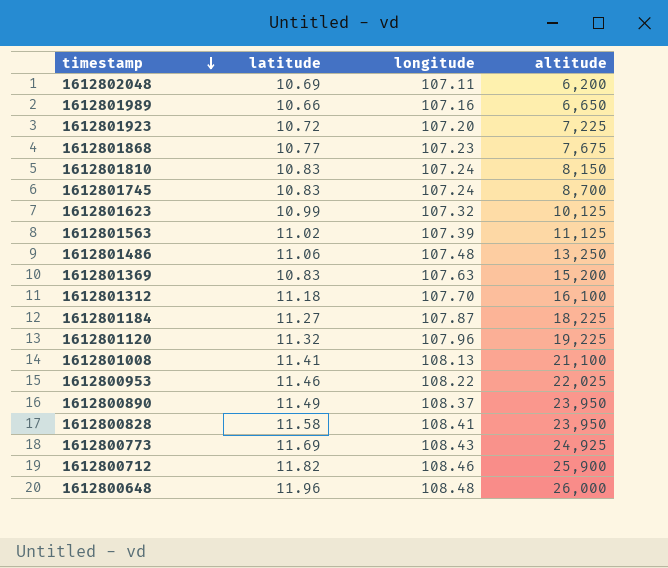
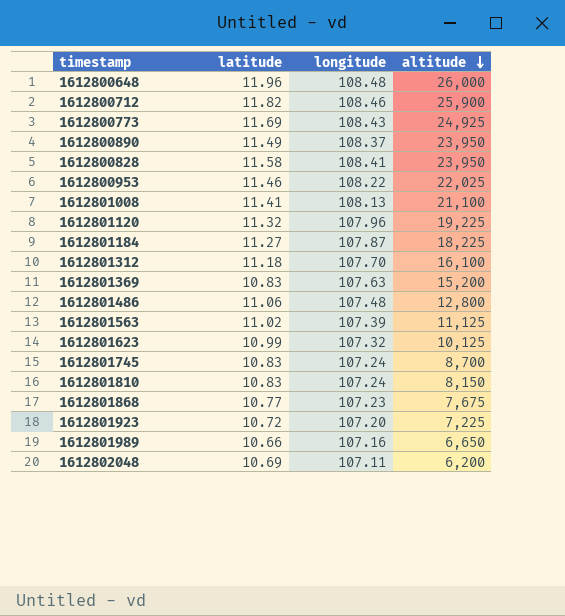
row order: timestamp descending -> altitude descending
1612801486 | altitude: 13,250 -> 12,800

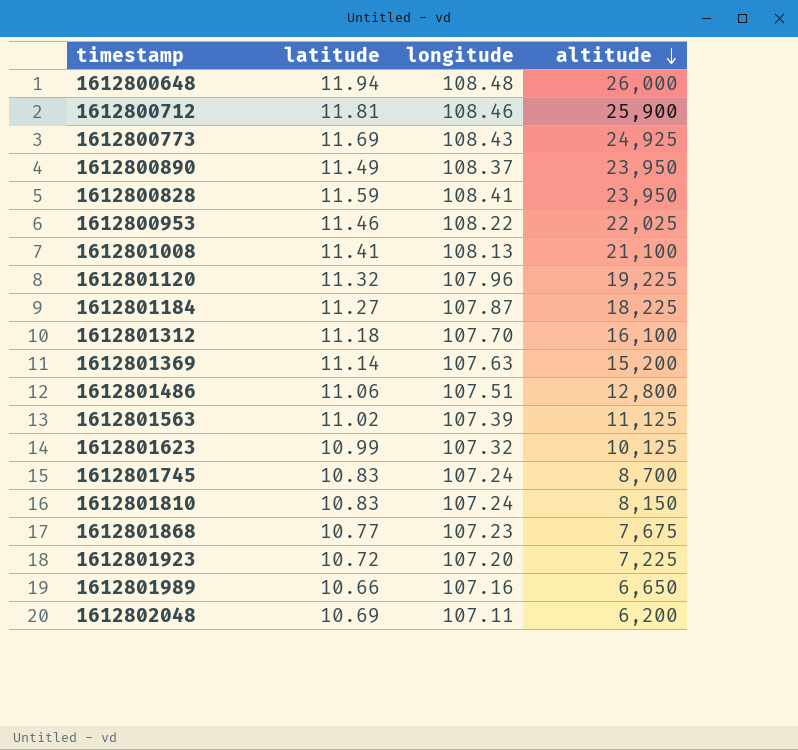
1612800648 | latitude: 11.96 -> 11.94
1612800712 | latitude: 11.82 -> 11.81
1612800828 | latitude: 11.58 -> 11.59
1612801369 | latitude: 10.83 -> 11.14
1612801486 | longitude: 107.48 -> 107.51

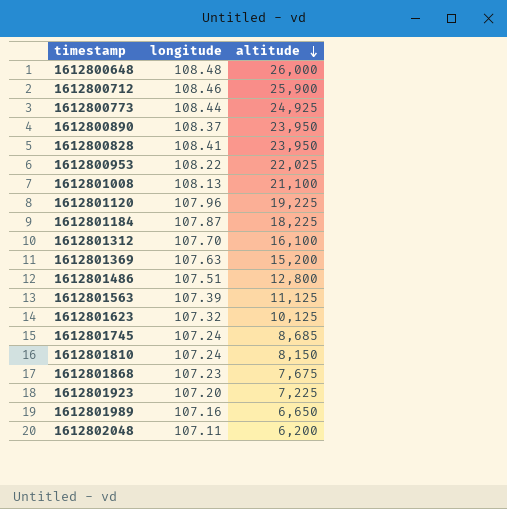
column latitude | position: 2 -> none
1612800773 | longitude: 108.43 -> 108.44
1612801745 | altitude: 8,700 -> 8,685

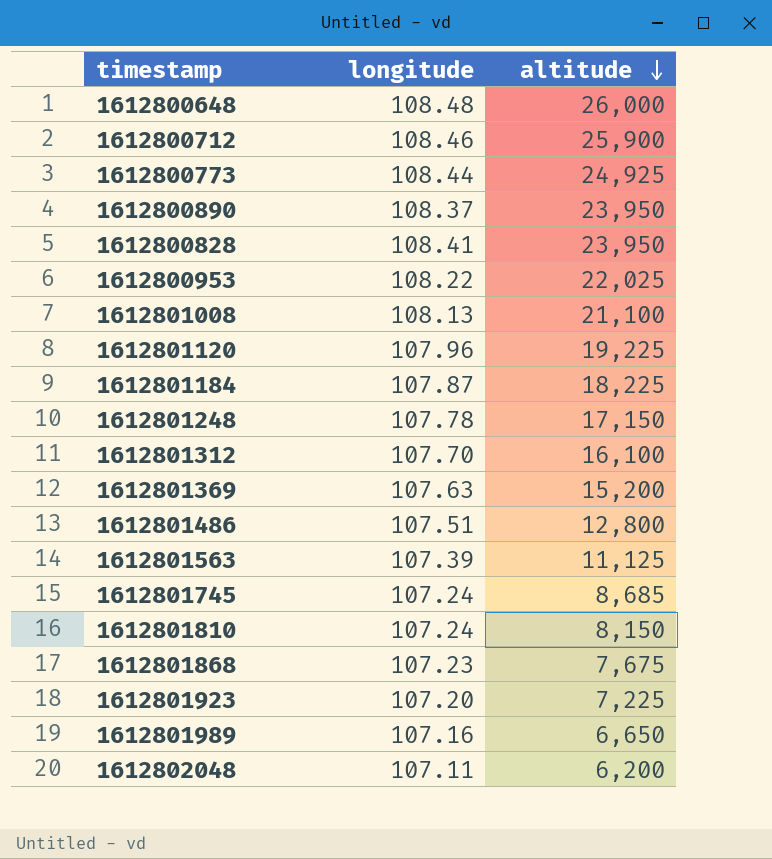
row 1612801623: 107.32 | 10,125 -> none
row 1612801248: none -> 107.78 | 17,150

